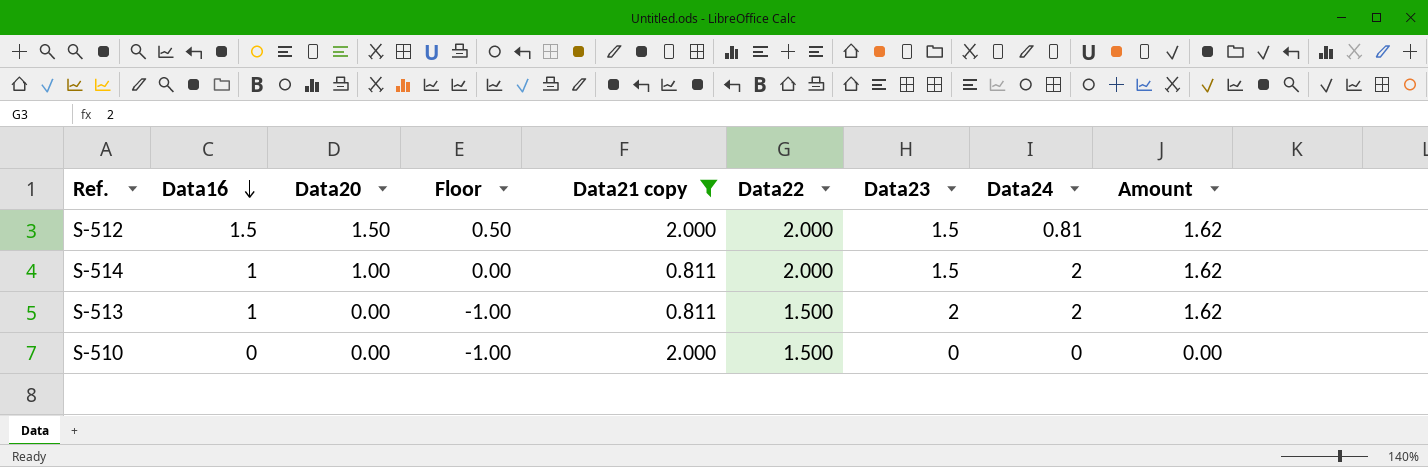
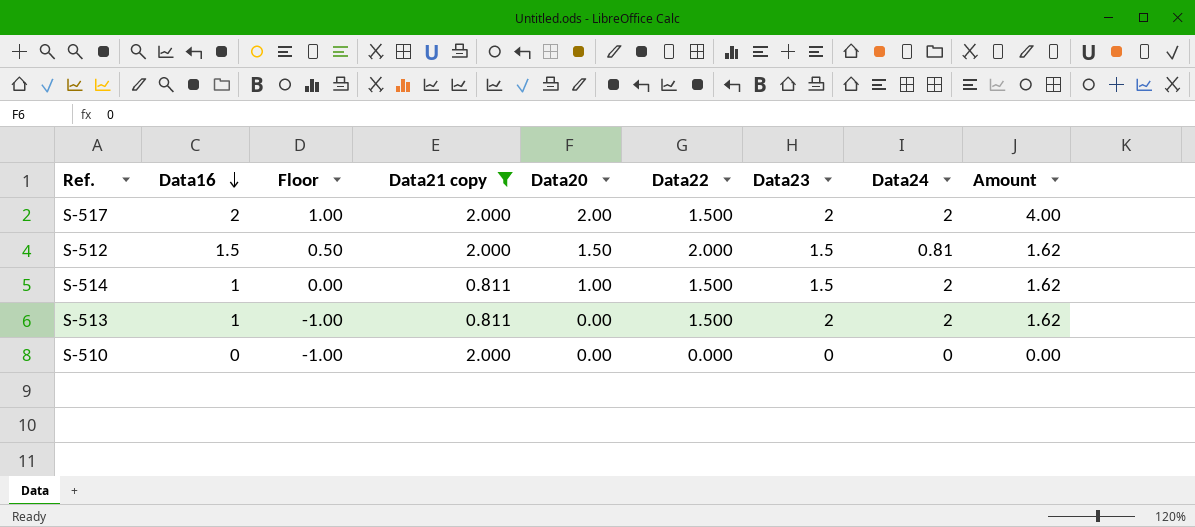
column Data20 | position: 3 -> 5
row S-517: none -> 2 | 1.00 | 2.000 | 2.00 | 1.500 | 2 | 2 | 4.00
S-514 | Data22: 2.000 -> 1.500
S-510 | Data22: 1.500 -> 0.000

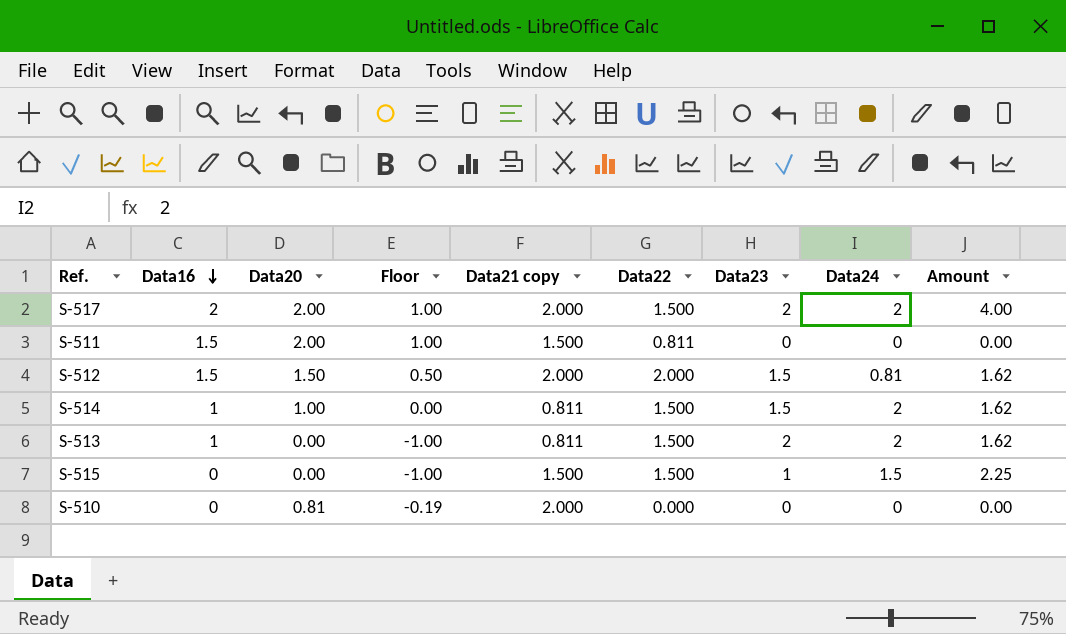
filter: Data21 copy != 1.500 -> none
column Data20 | position: 5 -> 3
S-510 | Data20: 0.00 -> 0.81
S-510 | Floor: -1.00 -> -0.19

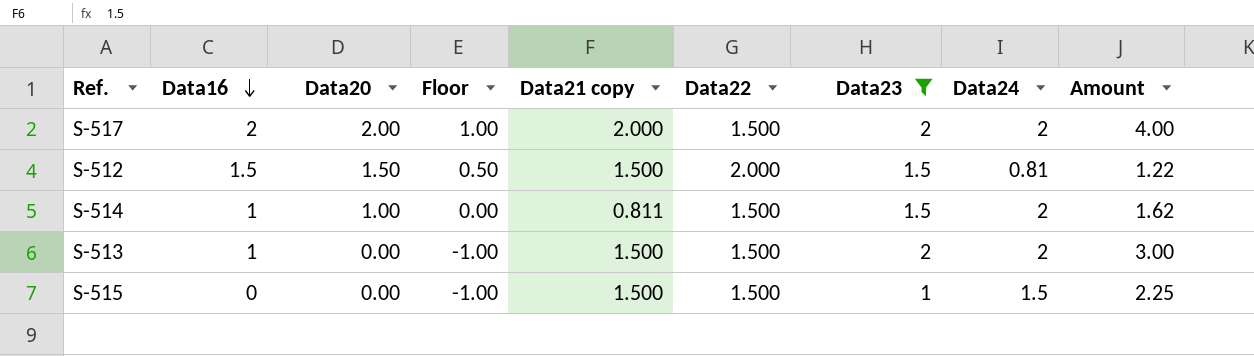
filter: none -> Data23 != 0
S-512 | Data21 copy: 2.000 -> 1.500
S-512 | Amount: 1.62 -> 1.22
S-513 | Data21 copy: 0.811 -> 1.500
S-513 | Amount: 1.62 -> 3.00

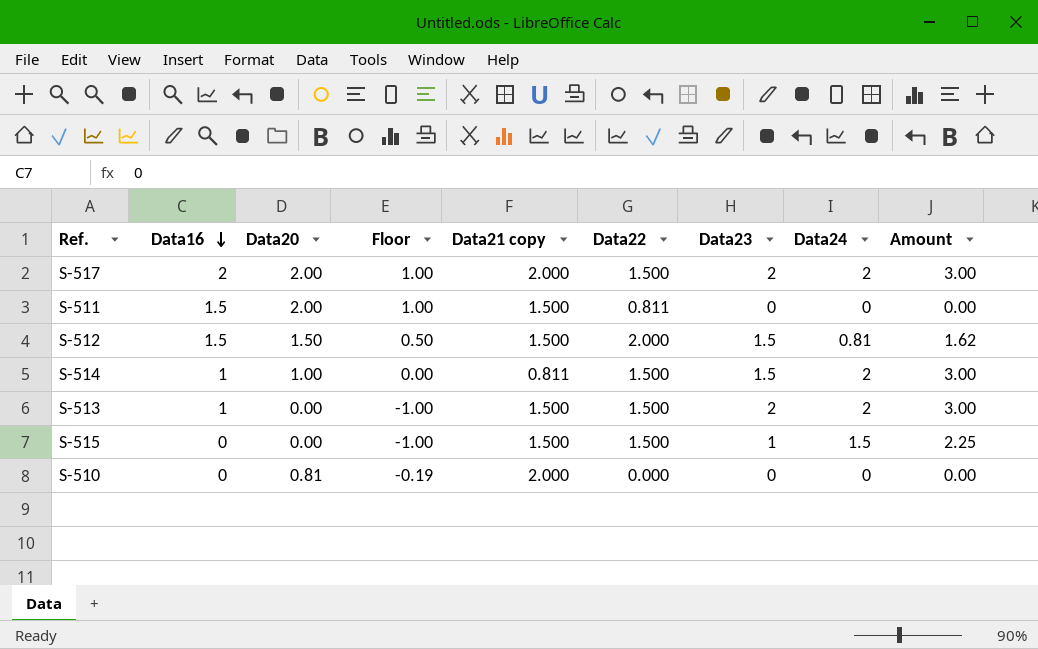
filter: Data23 != 0 -> none
column Amount | formula: [Data21 copy] * [Data24] -> [Data22] * [Data24]

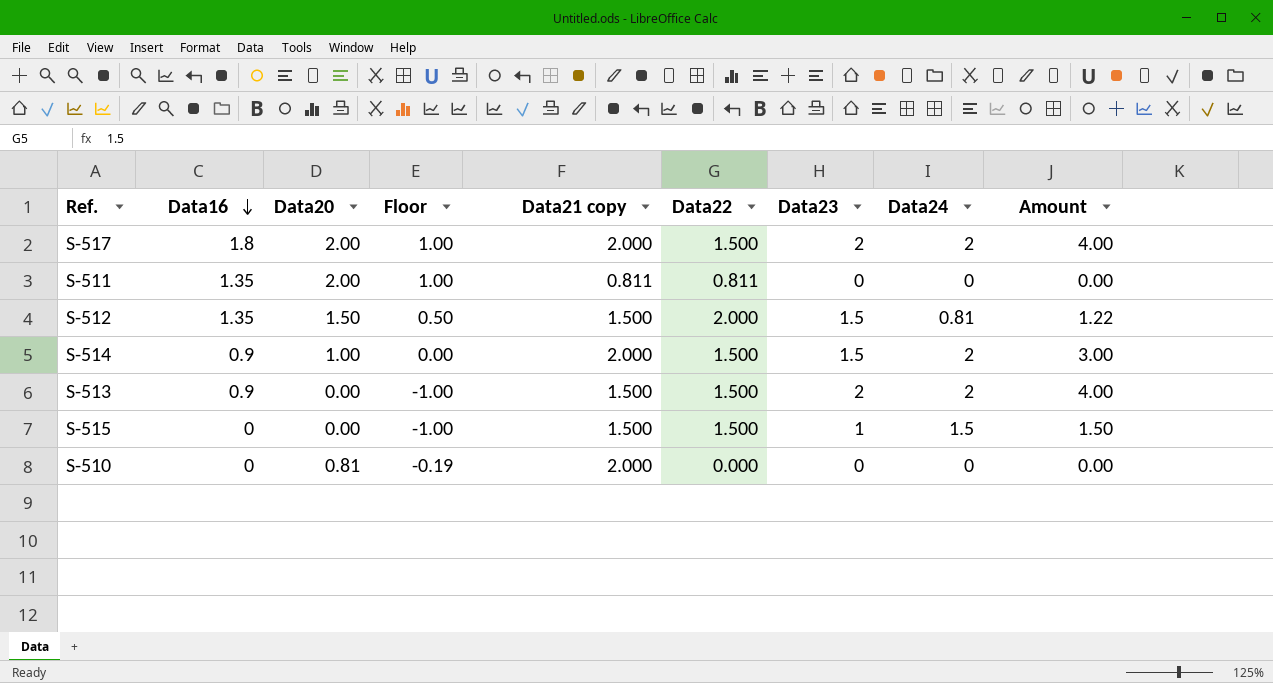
column Amount | formula: [Data22] * [Data24] -> [Data23] * [Data24]
S-517 | Data16: 2 -> 1.8
S-511 | Data16: 1.5 -> 1.35
S-511 | Data21 copy: 1.500 -> 0.811
S-512 | Data16: 1.5 -> 1.35
S-514 | Data16: 1 -> 0.9
S-514 | Data21 copy: 0.811 -> 2.000
S-513 | Data16: 1 -> 0.9

